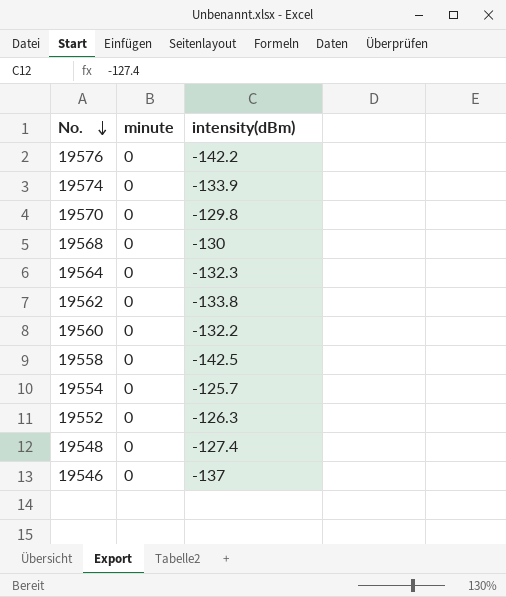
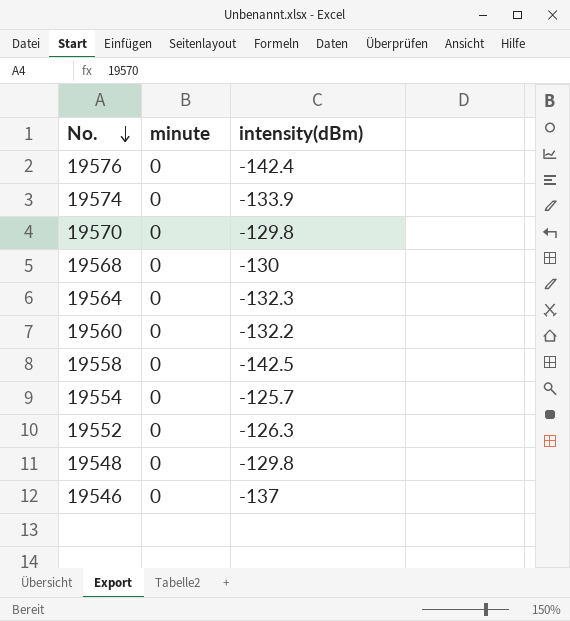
row 19562: 0 | -133.8 -> none
19576 | intensity(dBm): -142.2 -> -142.4
19548 | intensity(dBm): -127.4 -> -129.8

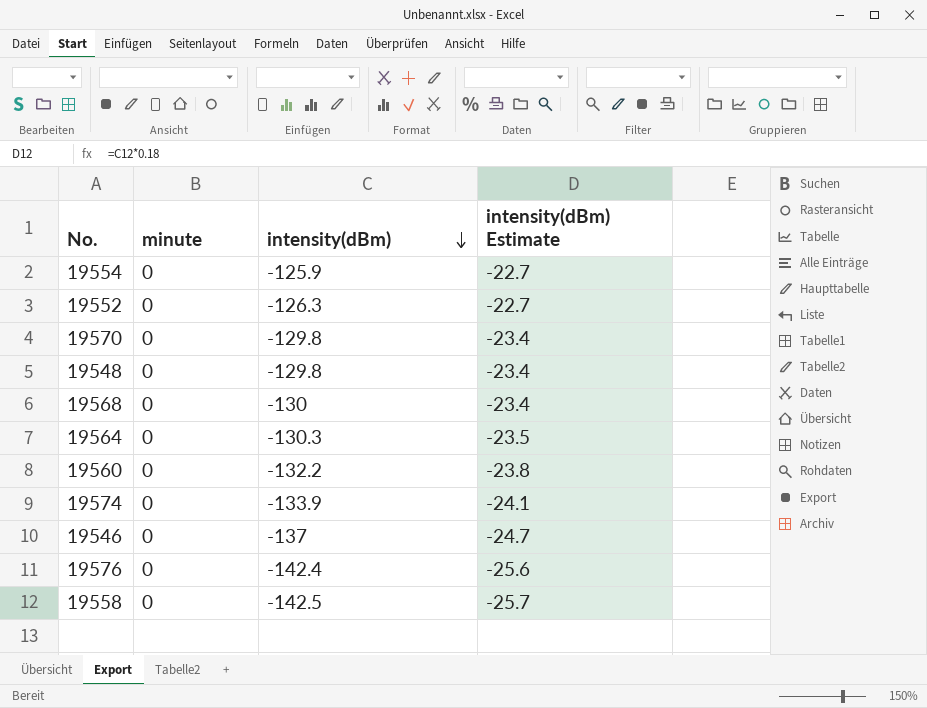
row order: No. descending -> intensity(dBm) descending
column intensity(dBm) Estimate | formula: none -> [intensity(dBm)] * 0.18
19554 | intensity(dBm): -125.7 -> -125.9
19564 | intensity(dBm): -132.3 -> -130.3

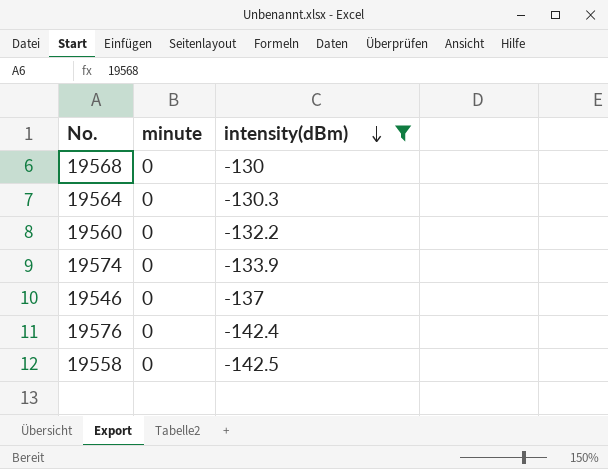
filter: none -> intensity(dBm) <= -130
column intensity(dBm) Estimate | formula: [intensity(dBm)] * 0.18 -> none

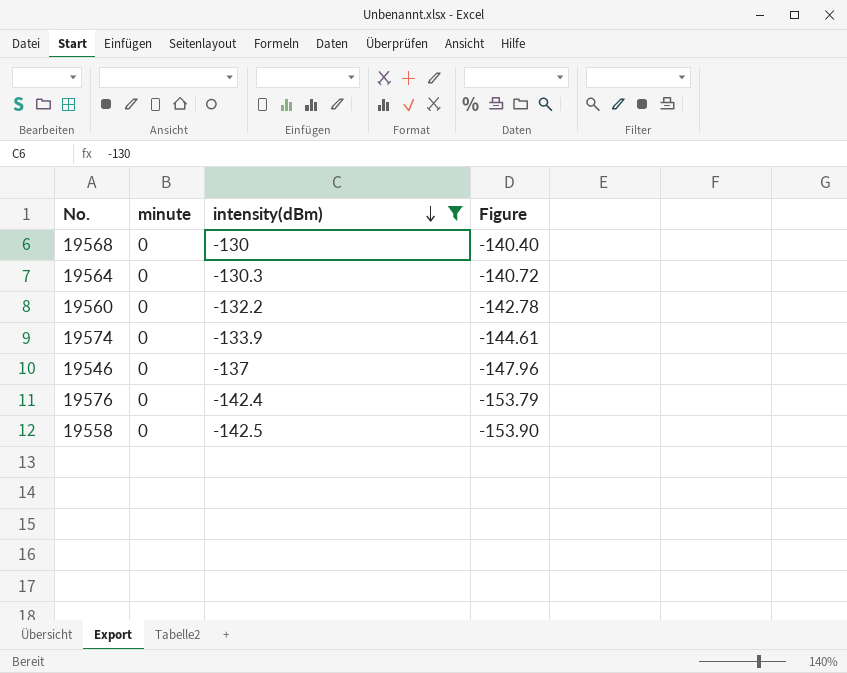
column Figure | formula: none -> [intensity(dBm)] * 1.08

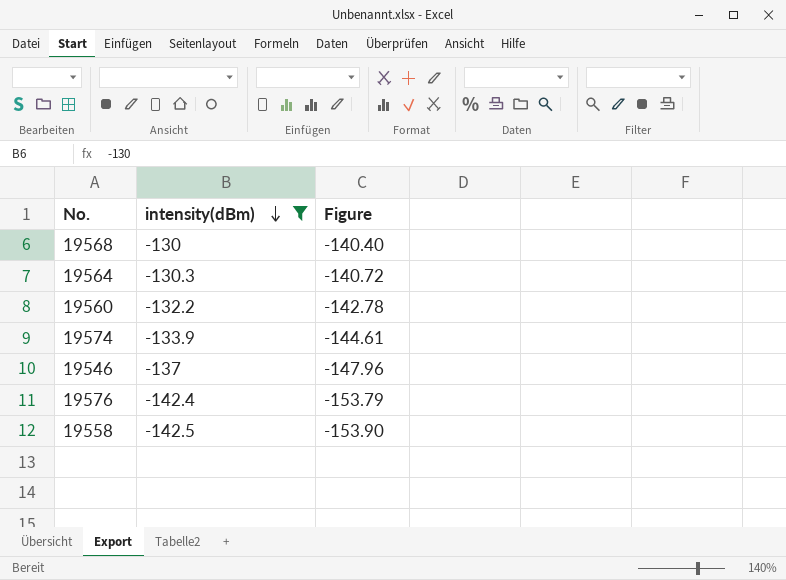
column minute | position: 2 -> none

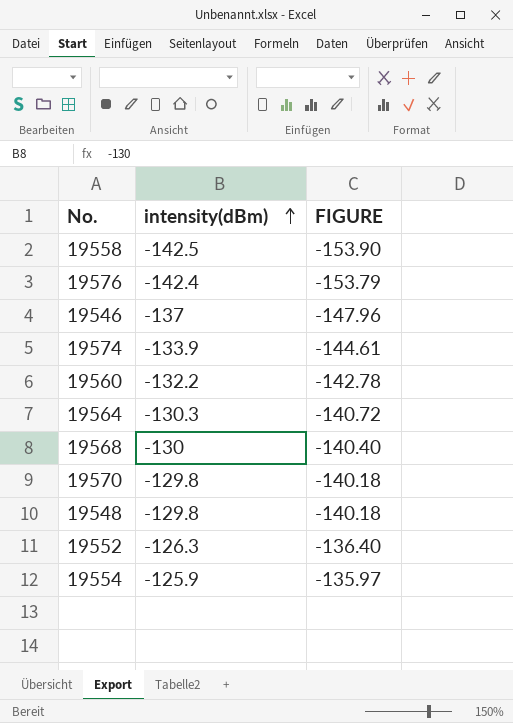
filter: intensity(dBm) <= -130 -> none
row order: intensity(dBm) descending -> intensity(dBm) ascending
column name: Figure -> FIGURE

